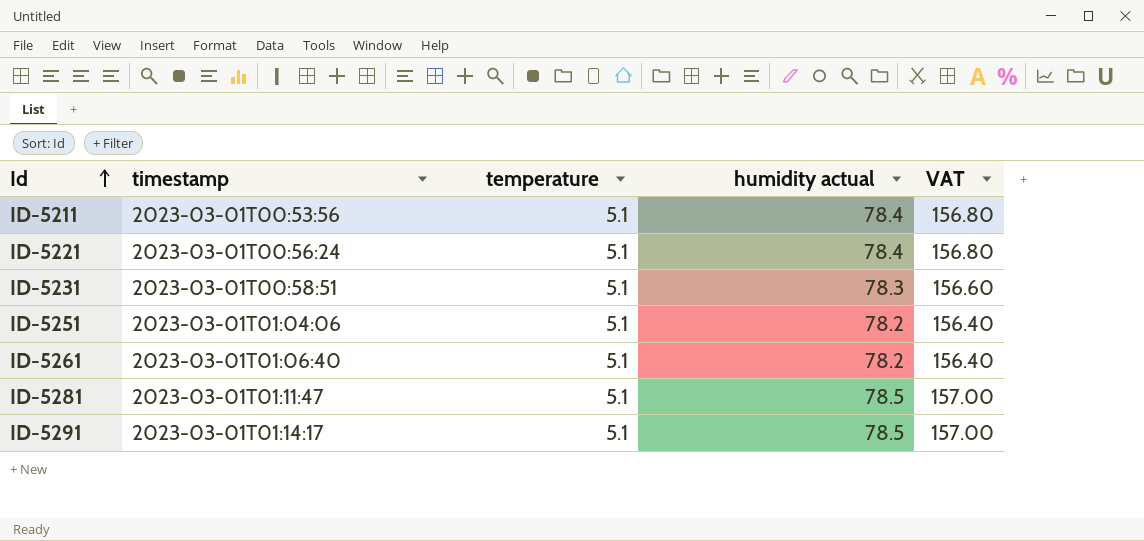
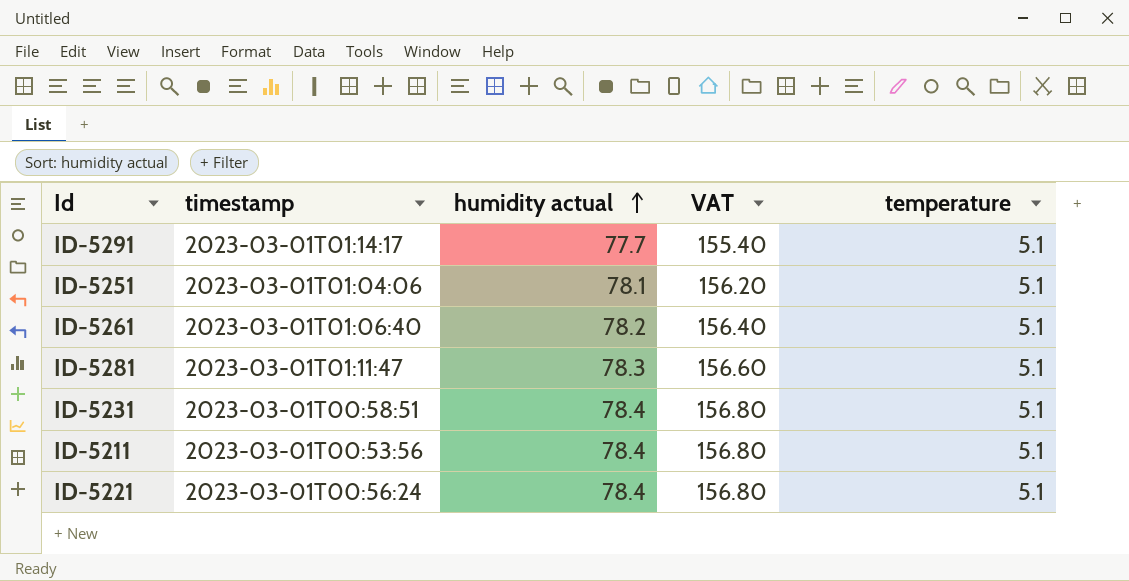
row order: Id ascending -> humidity actual ascending
column temperature | position: 3 -> 5
ID-5291 | humidity actual: 78.5 -> 77.7
ID-5291 | VAT: 157.00 -> 155.40
ID-5251 | humidity actual: 78.2 -> 78.1
ID-5251 | VAT: 156.40 -> 156.20
ID-5281 | humidity actual: 78.5 -> 78.3
ID-5281 | VAT: 157.00 -> 156.60
ID-5231 | humidity actual: 78.3 -> 78.4
ID-5231 | VAT: 156.60 -> 156.80

